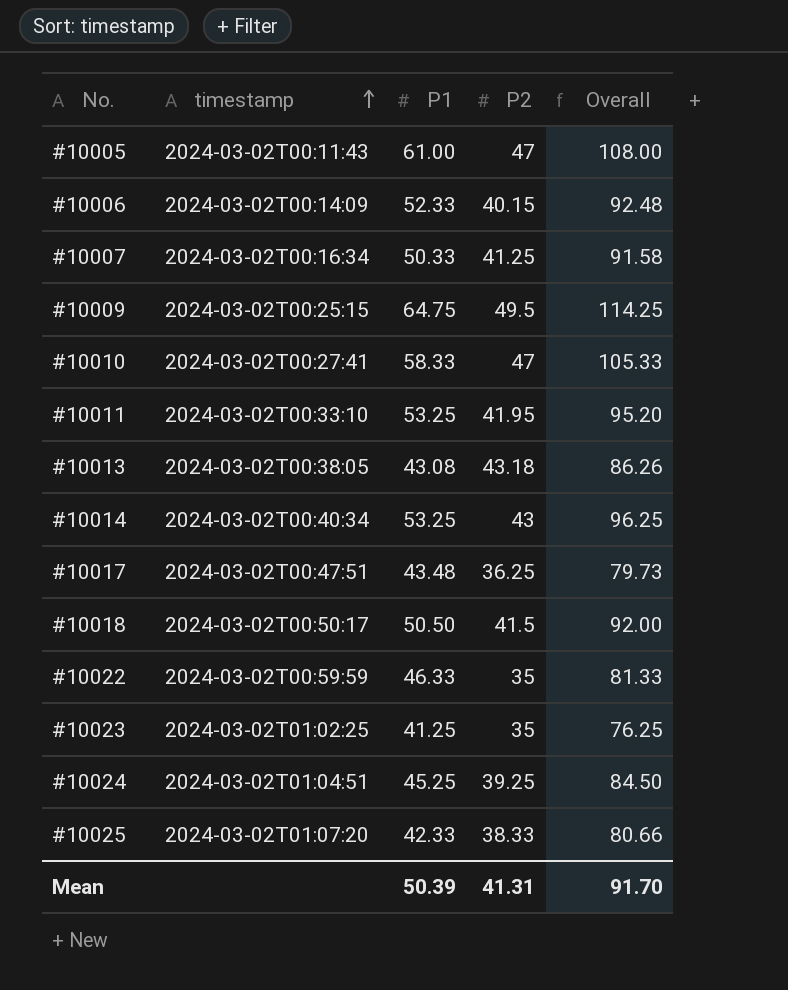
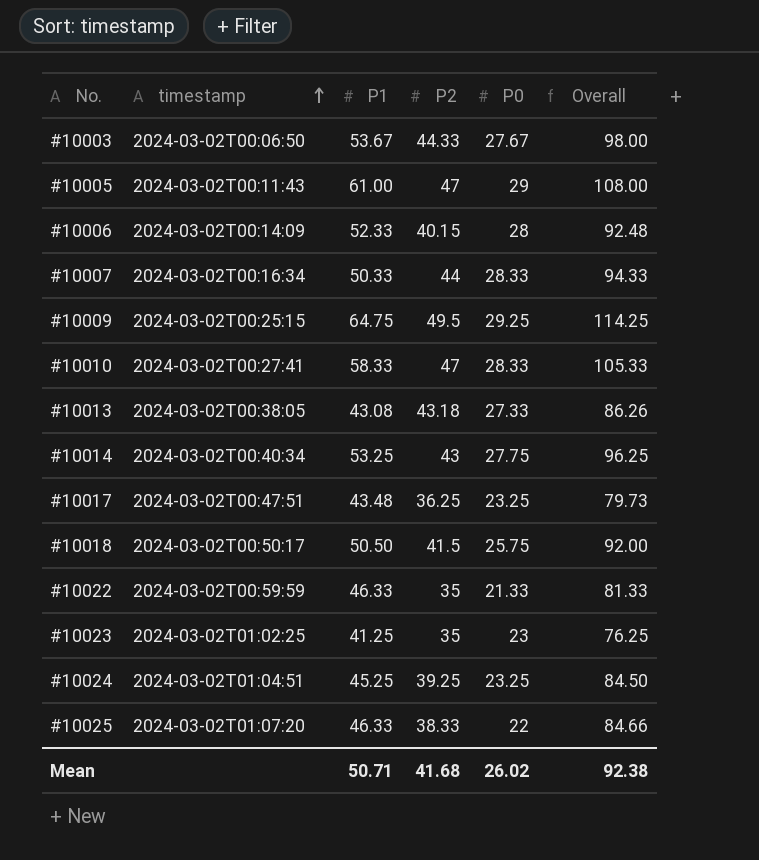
column P0 | position: none -> 5
row #10011: 2024-03-02T00:33:10 | 53.25 | 41.95 | 95.20 -> none
row #10003: none -> 2024-03-02T00:06:50 | 53.67 | 44.33 | 27.67 | 98.00
#10007 | P2: 41.25 -> 44
#10007 | Overall: 91.58 -> 94.33
#10025 | P1: 42.33 -> 46.33
#10025 | Overall: 80.66 -> 84.66
Mean | P1: 50.39 -> 50.71
Mean | P2: 41.31 -> 41.68
Mean | Overall: 91.70 -> 92.38

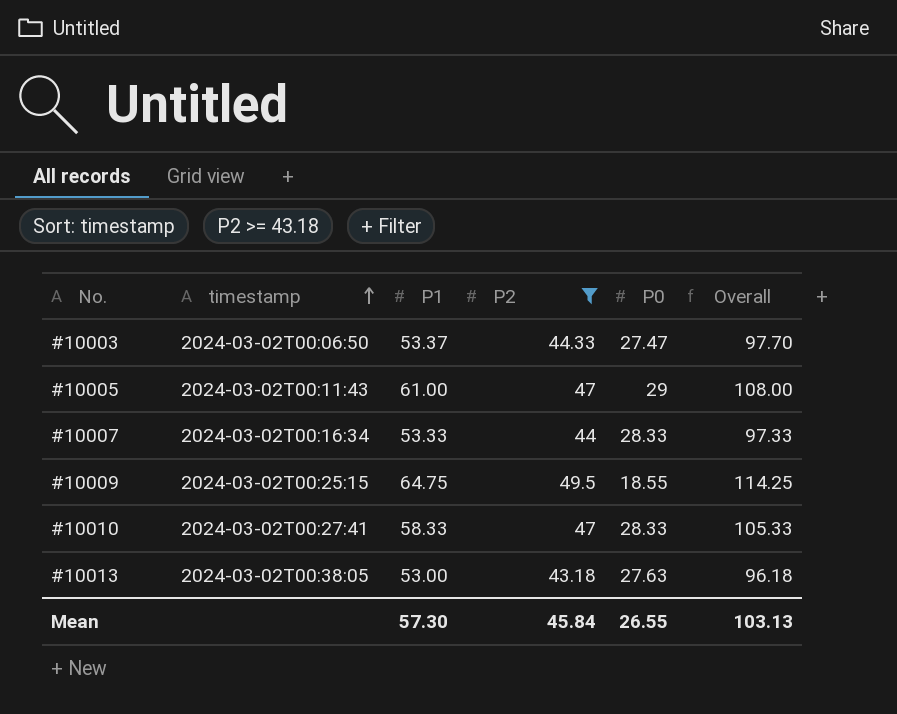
filter: none -> P2 >= 43.18
#10003 | P1: 53.67 -> 53.37
#10003 | P0: 27.67 -> 27.47
#10003 | Overall: 98.00 -> 97.70
#10007 | P1: 50.33 -> 53.33
#10007 | Overall: 94.33 -> 97.33
#10009 | P0: 29.25 -> 18.55
#10013 | P1: 43.08 -> 53.00
#10013 | P0: 27.33 -> 27.63
#10013 | Overall: 86.26 -> 96.18
Mean | P1: 50.71 -> 57.30
Mean | P2: 41.68 -> 45.84
Mean | P0: 26.02 -> 26.55
Mean | Overall: 92.38 -> 103.13

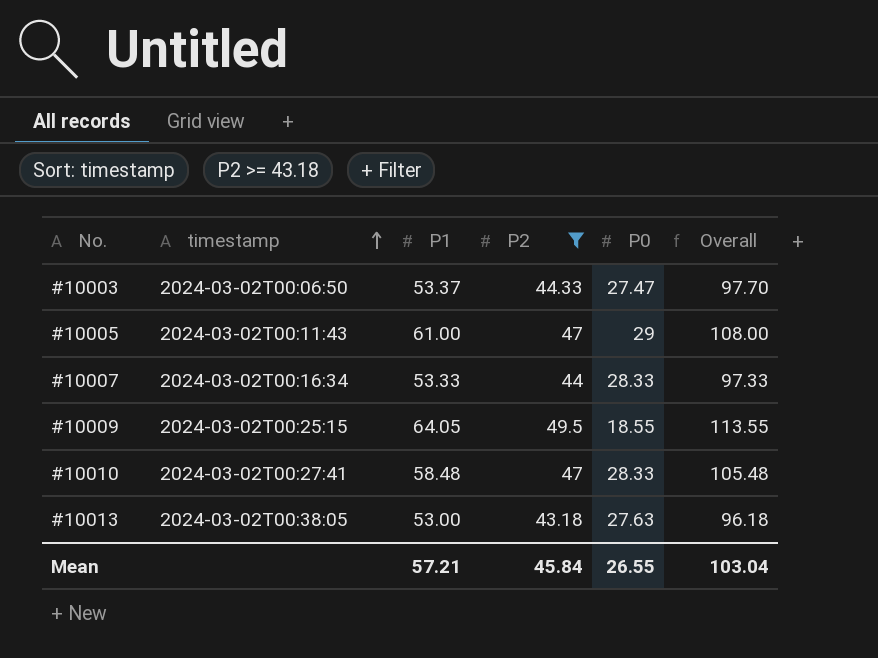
#10009 | P1: 64.75 -> 64.05
#10009 | Overall: 114.25 -> 113.55
#10010 | P1: 58.33 -> 58.48
#10010 | Overall: 105.33 -> 105.48
Mean | P1: 57.30 -> 57.21
Mean | Overall: 103.13 -> 103.04

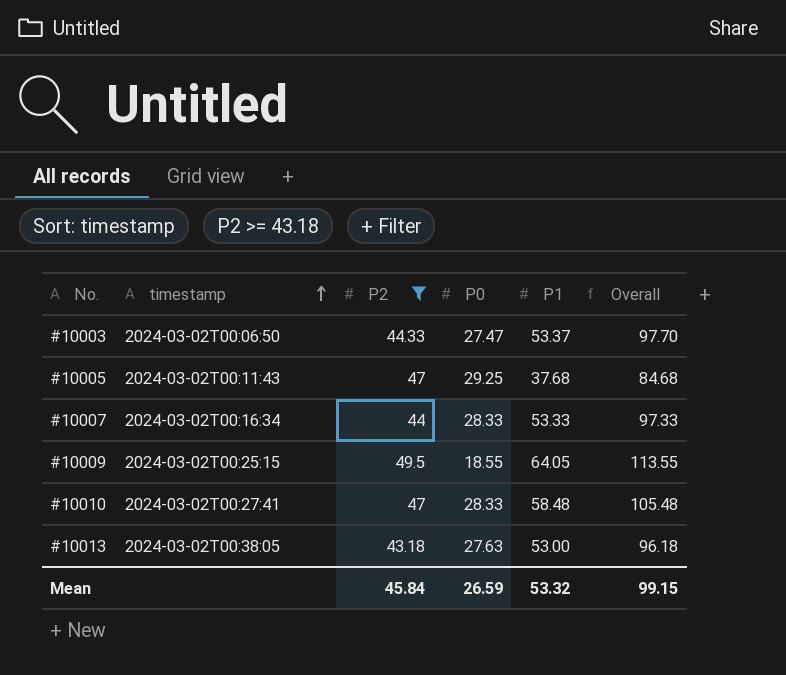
column P1 | position: 3 -> 5
#10005 | P0: 29 -> 29.25
#10005 | P1: 61.00 -> 37.68
#10005 | Overall: 108.00 -> 84.68
Mean | P0: 26.55 -> 26.59
Mean | P1: 57.21 -> 53.32
Mean | Overall: 103.04 -> 99.15

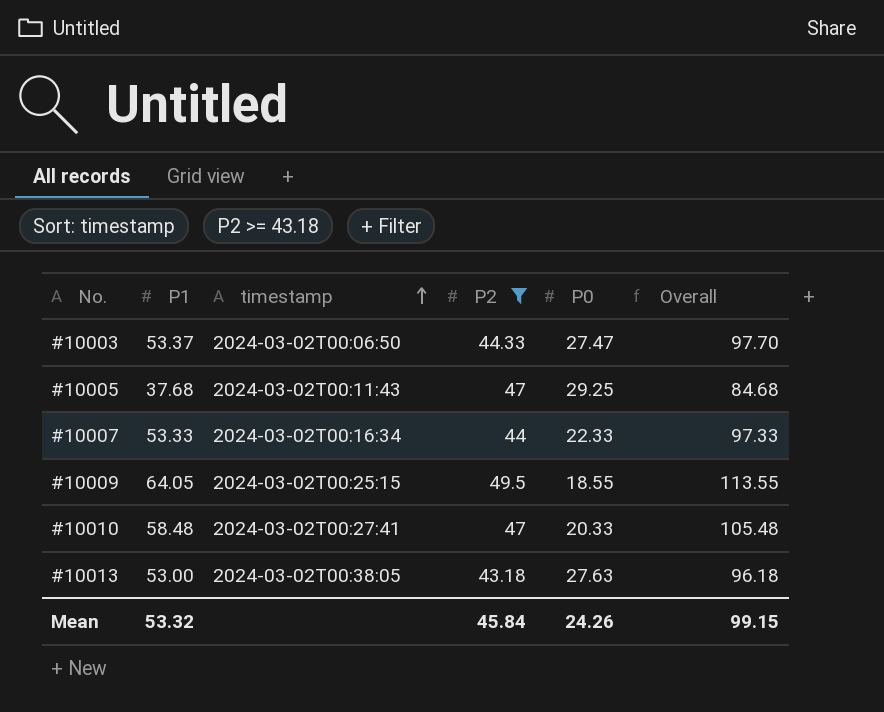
column P1 | position: 5 -> 2
#10007 | P0: 28.33 -> 22.33
#10010 | P0: 28.33 -> 20.33
Mean | P0: 26.59 -> 24.26

